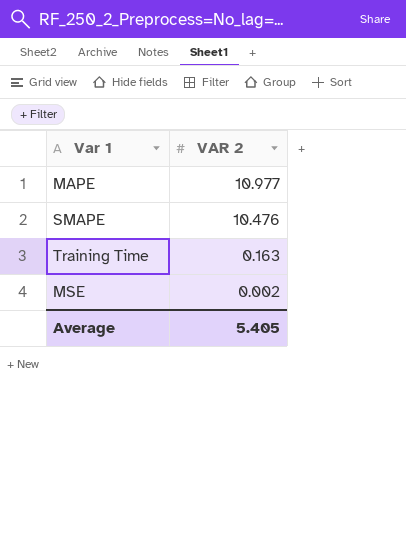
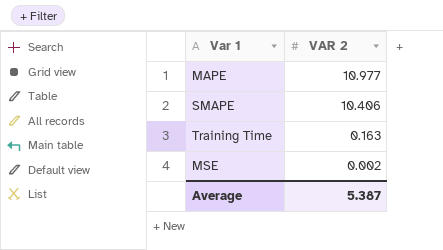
SMAPE | VAR 2: 10.476 -> 10.406
Average | VAR 2: 5.405 -> 5.387

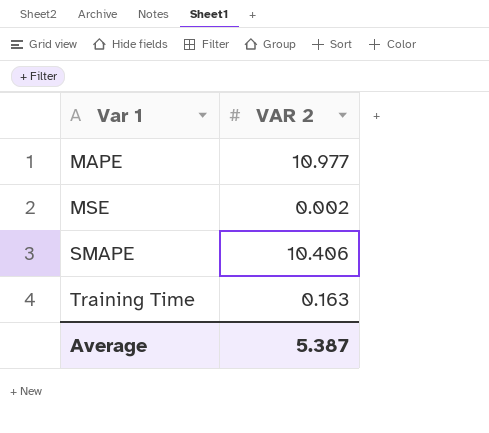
row order: VAR 2 descending -> Var 1 ascending

